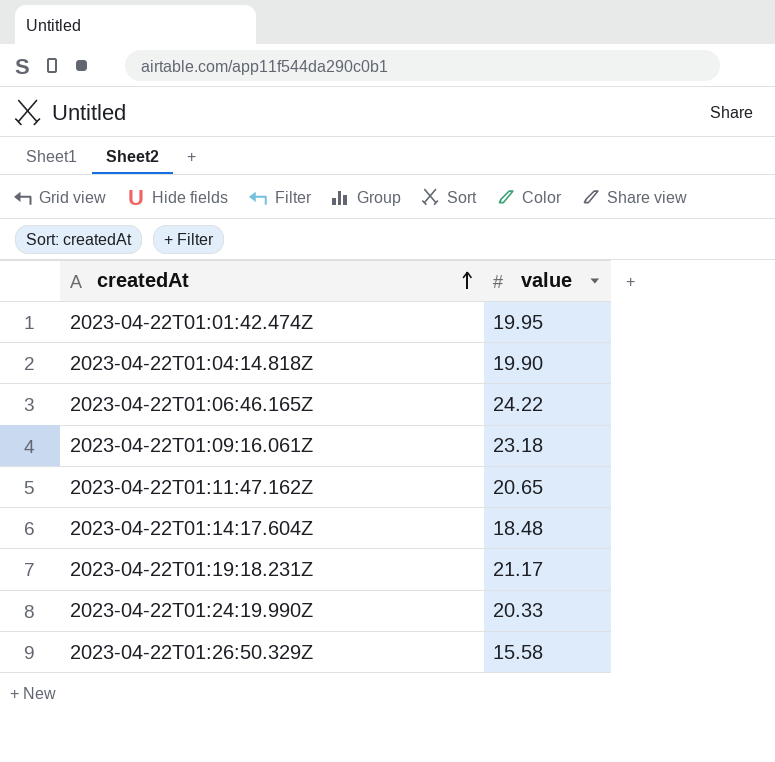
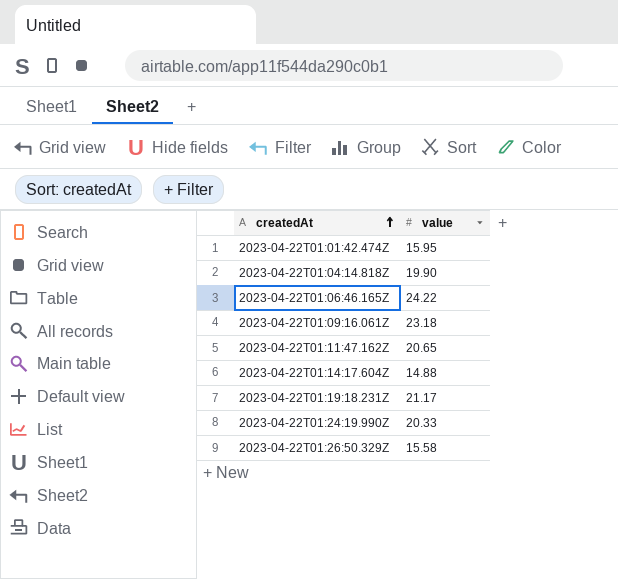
2023-04-22T01:01:42.474Z | value: 19.95 -> 15.95
2023-04-22T01:14:17.604Z | value: 18.48 -> 14.88

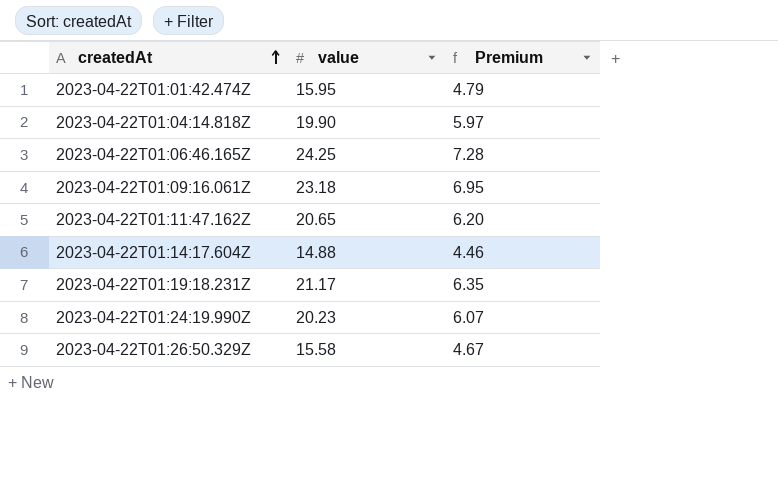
column Premium | formula: none -> [value] * 0.3
2023-04-22T01:06:46.165Z | value: 24.22 -> 24.25
2023-04-22T01:24:19.990Z | value: 20.33 -> 20.23

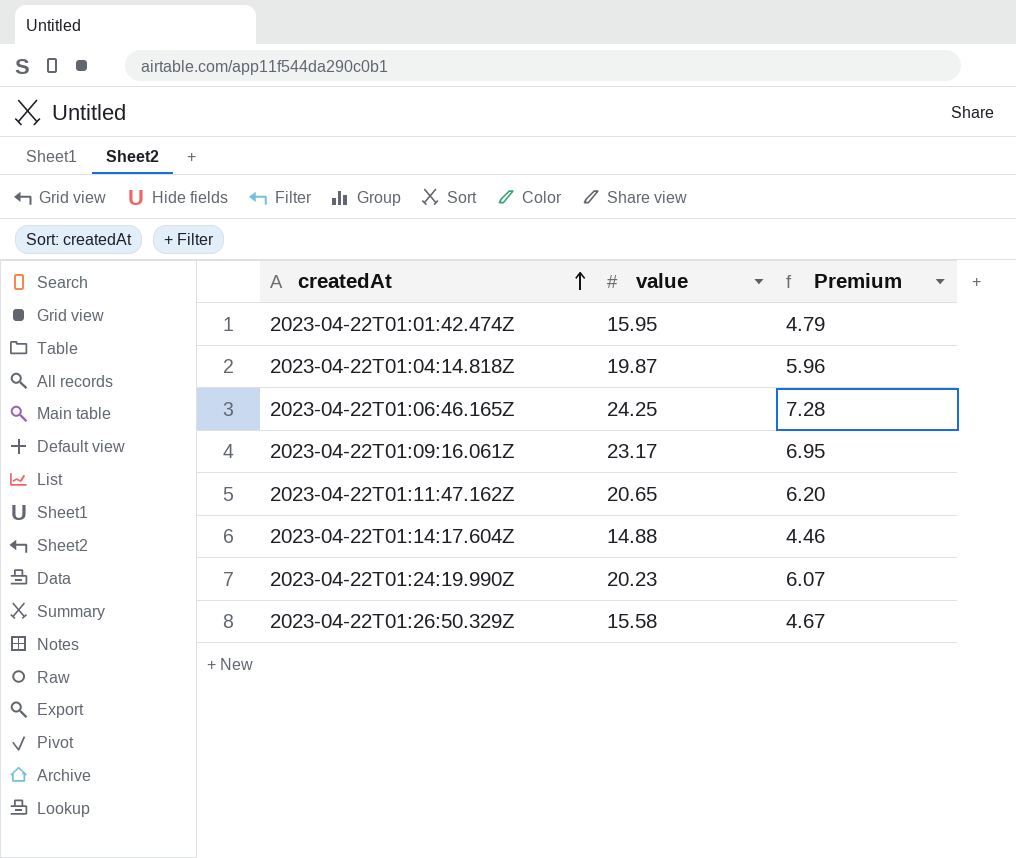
row 2023-04-22T01:19:18.231Z: 21.17 | 6.35 -> none
2023-04-22T01:04:14.818Z | value: 19.90 -> 19.87
2023-04-22T01:04:14.818Z | Premium: 5.97 -> 5.96
2023-04-22T01:09:16.061Z | value: 23.18 -> 23.17

